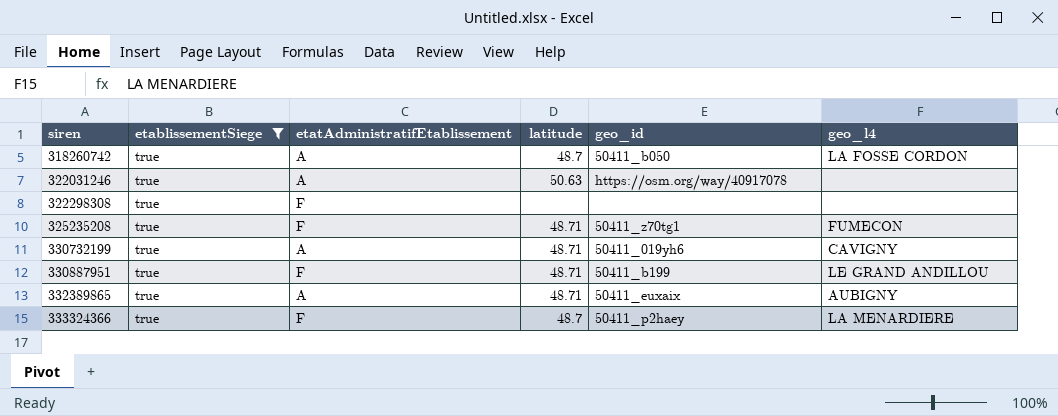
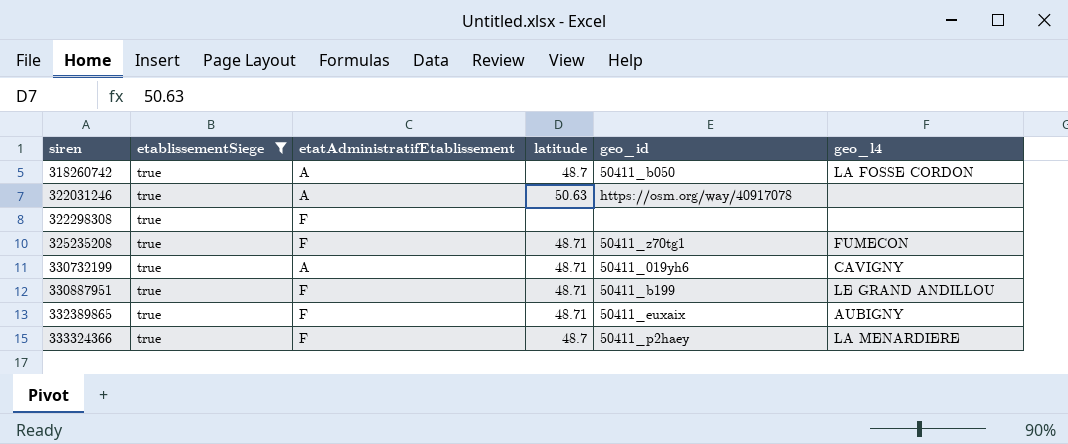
332389865 | etatAdministratifEtablissement: A -> F

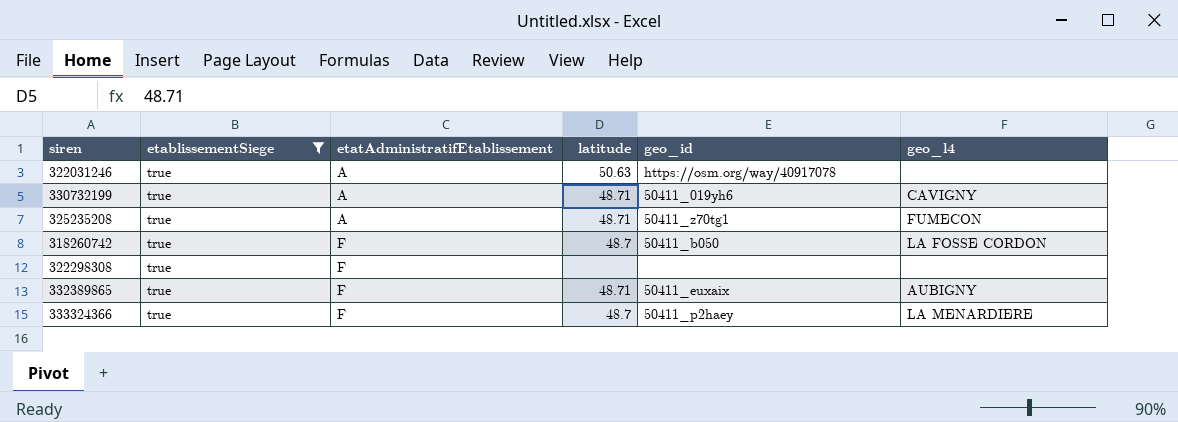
row order: siren ascending -> etatAdministratifEtablissement ascending
row 330887951: true | F | 48.71 | 50411_b199 | LE GRAND ANDILLOU -> none
325235208 | etatAdministratifEtablissement: F -> A
318260742 | etatAdministratifEtablissement: A -> F

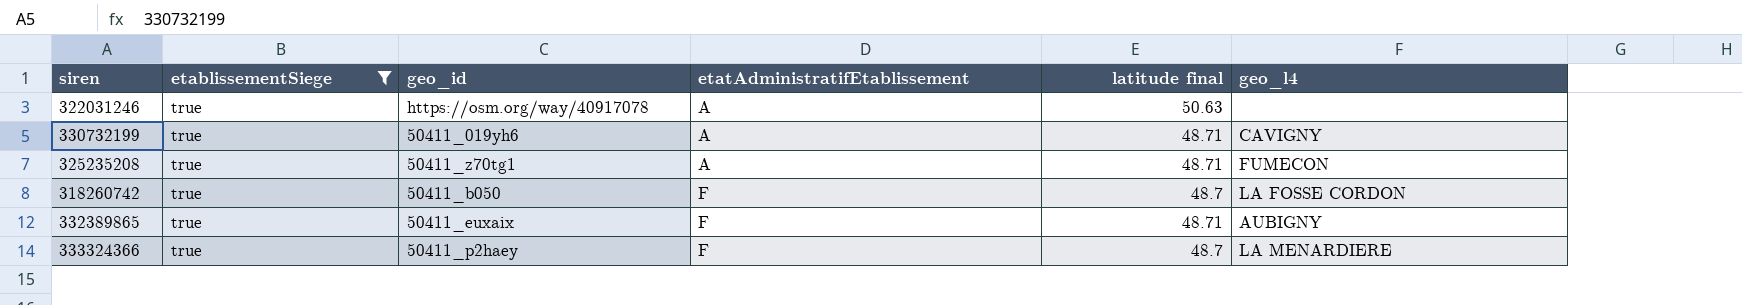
column geo_id | position: 5 -> 3
column name: latitude -> latitude final
row 322298308: true | F | none | none | none -> none

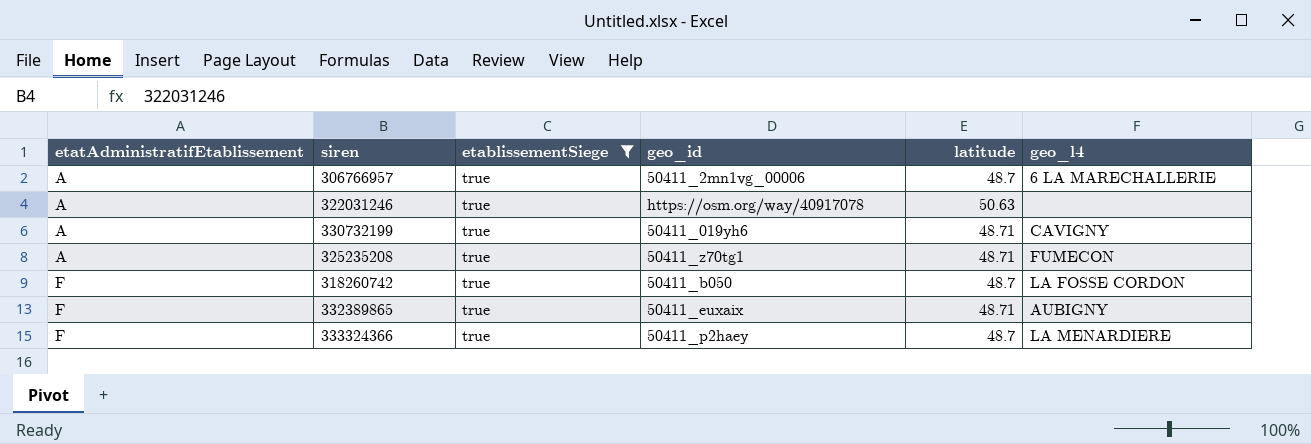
column etatAdministratifEtablissement | position: 4 -> 1
column name: latitude final -> latitude
row 306766957: none -> A | true | 50411_2mn1vg_00006 | 48.7 | 6 LA MARECHALLERIE

